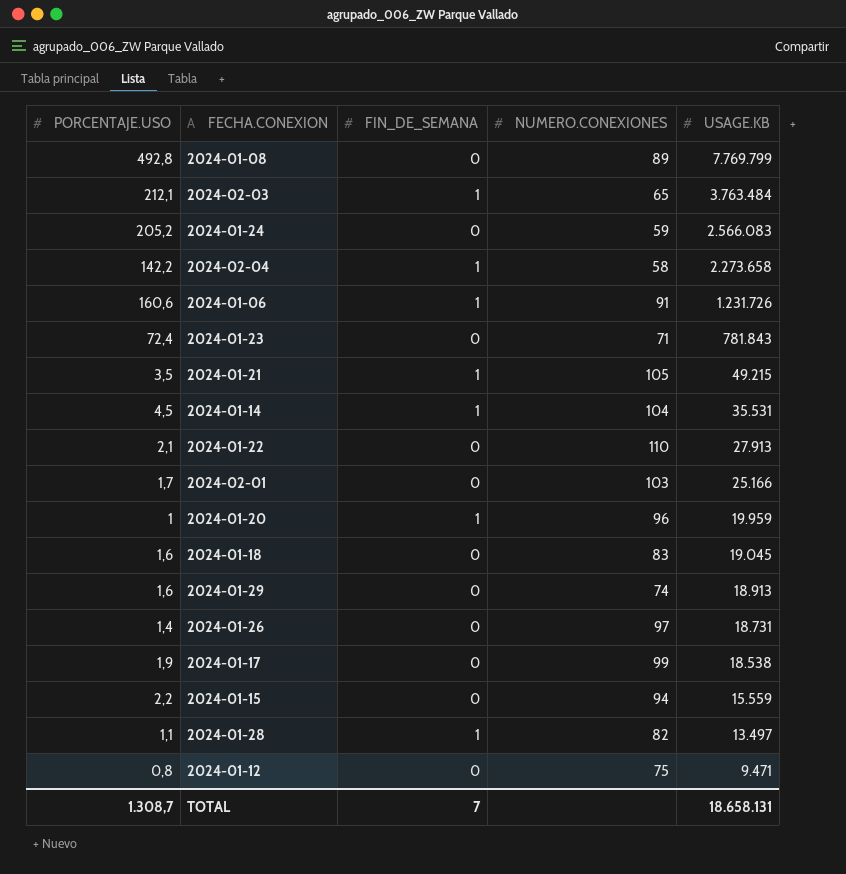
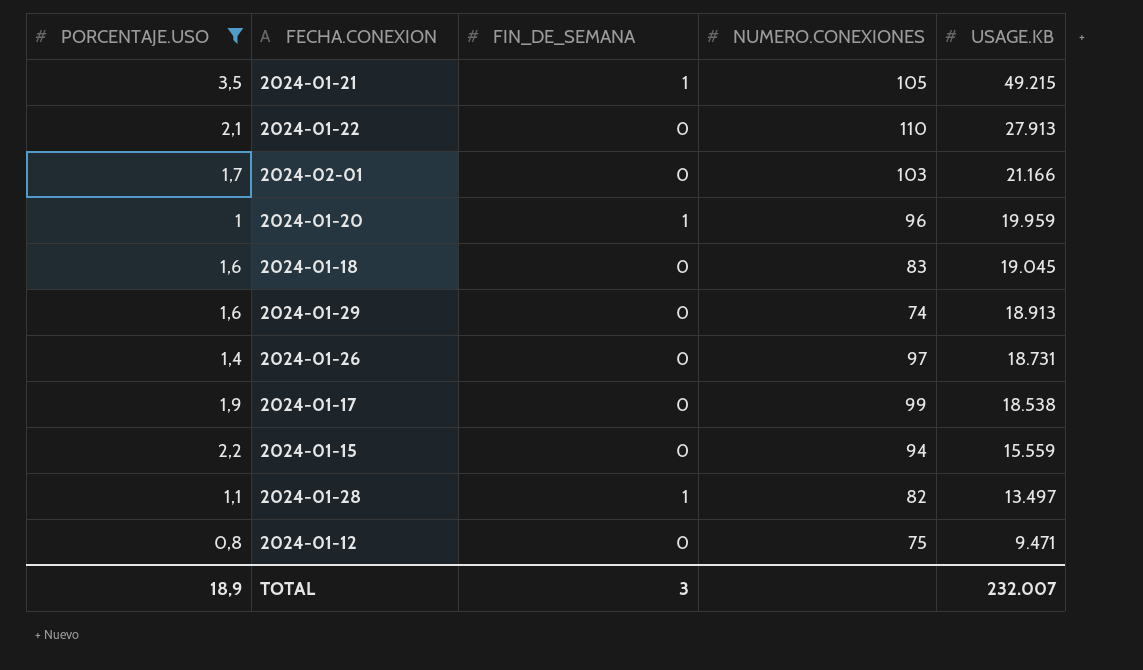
filter: none -> PORCENTAJE.USO <= 3,5
2024-02-01 | USAGE.KB: 25.166 -> 21.166
TOTAL | PORCENTAJE.USO: 1.308,7 -> 18,9
TOTAL | FIN_DE_SEMANA: 7 -> 3
TOTAL | USAGE.KB: 18.658.131 -> 232.007

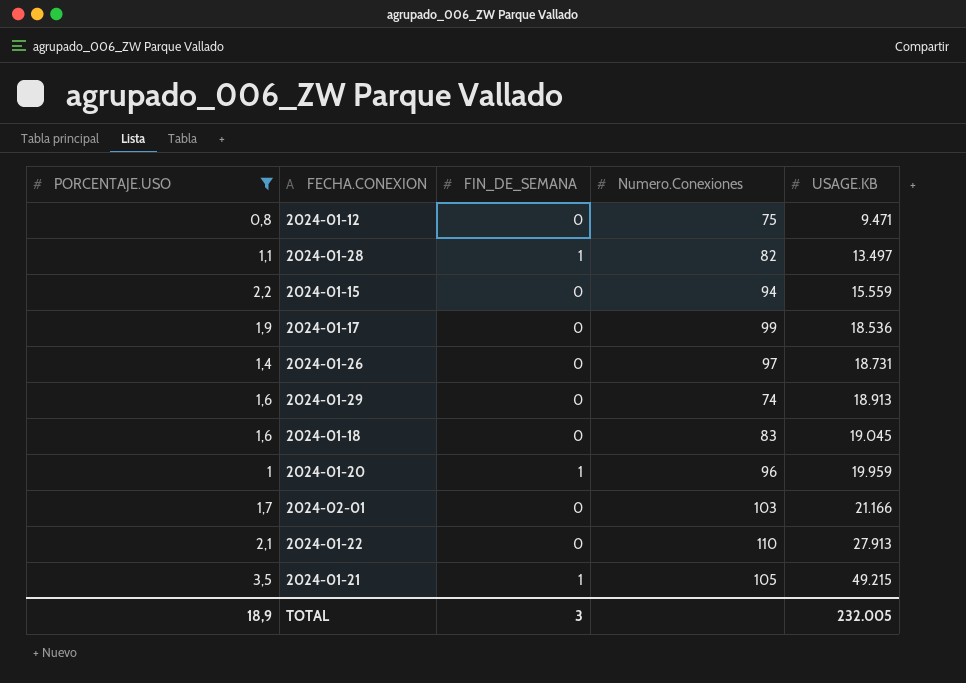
row order: USAGE.KB descending -> USAGE.KB ascending
column name: NUMERO.CONEXIONES -> Numero.Conexiones
2024-01-17 | USAGE.KB: 18.538 -> 18.536
TOTAL | USAGE.KB: 232.007 -> 232.005

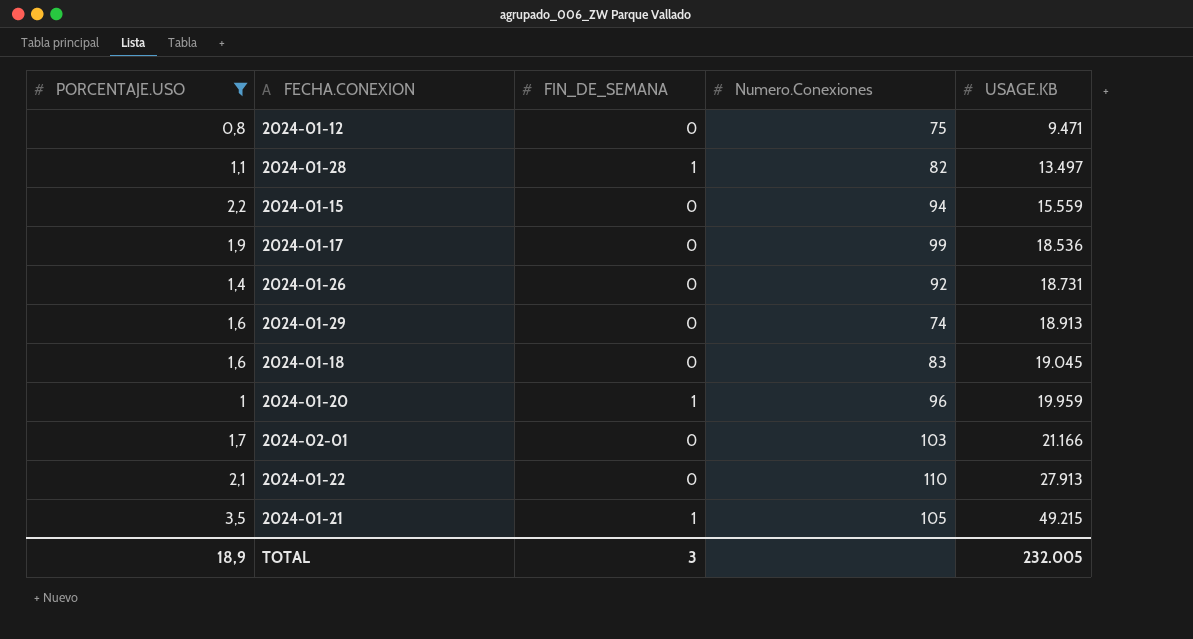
2024-01-26 | Numero.Conexiones: 97 -> 92

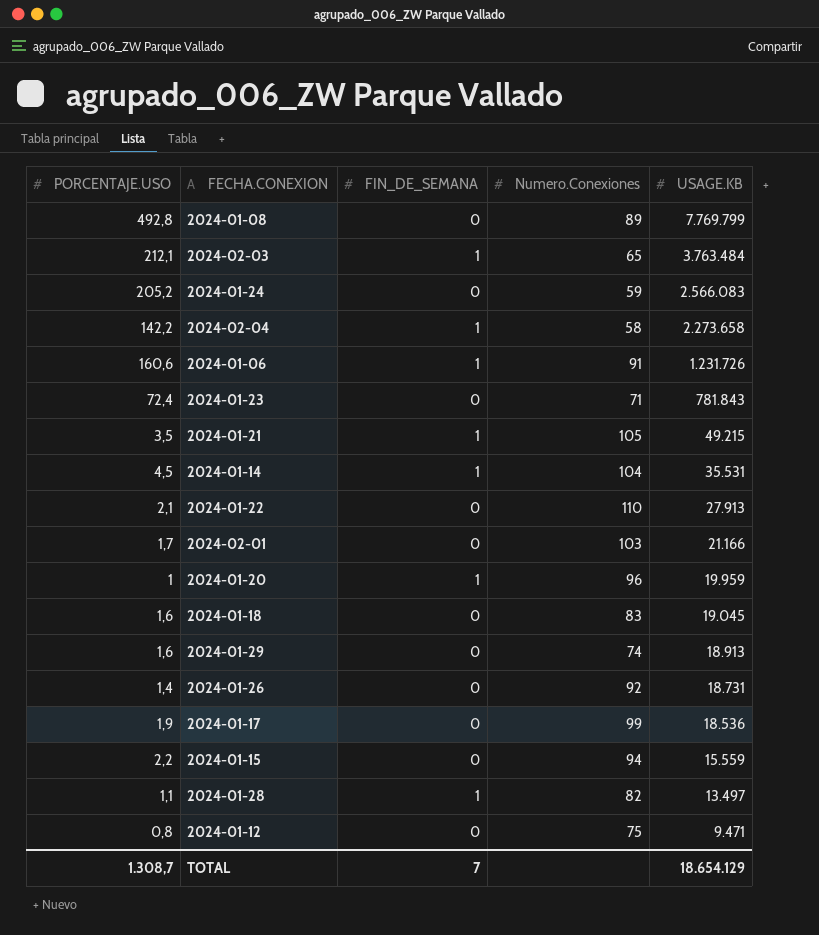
filter: PORCENTAJE.USO <= 3,5 -> none
row order: USAGE.KB ascending -> USAGE.KB descending
TOTAL | PORCENTAJE.USO: 18,9 -> 1.308,7
TOTAL | FIN_DE_SEMANA: 3 -> 7
TOTAL | USAGE.KB: 232.005 -> 18.654.129

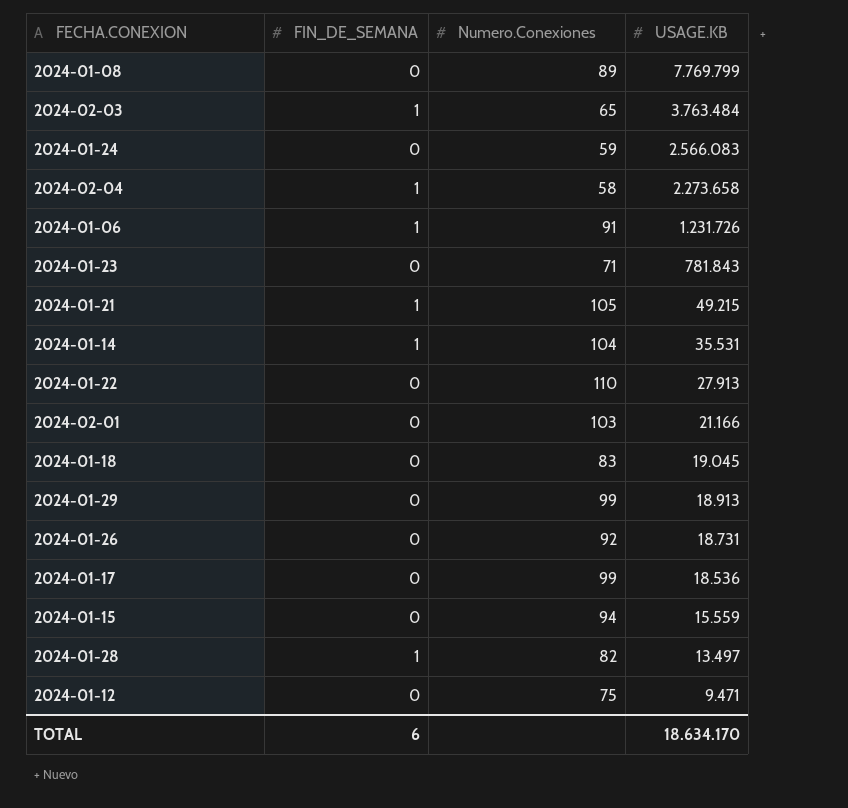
column PORCENTAJE.USO | position: 1 -> none
row 2024-01-20: 1 | 1 | 96 | 19.959 -> none
2024-01-29 | Numero.Conexiones: 74 -> 99
TOTAL | FIN_DE_SEMANA: 7 -> 6
TOTAL | USAGE.KB: 18.654.129 -> 18.634.170

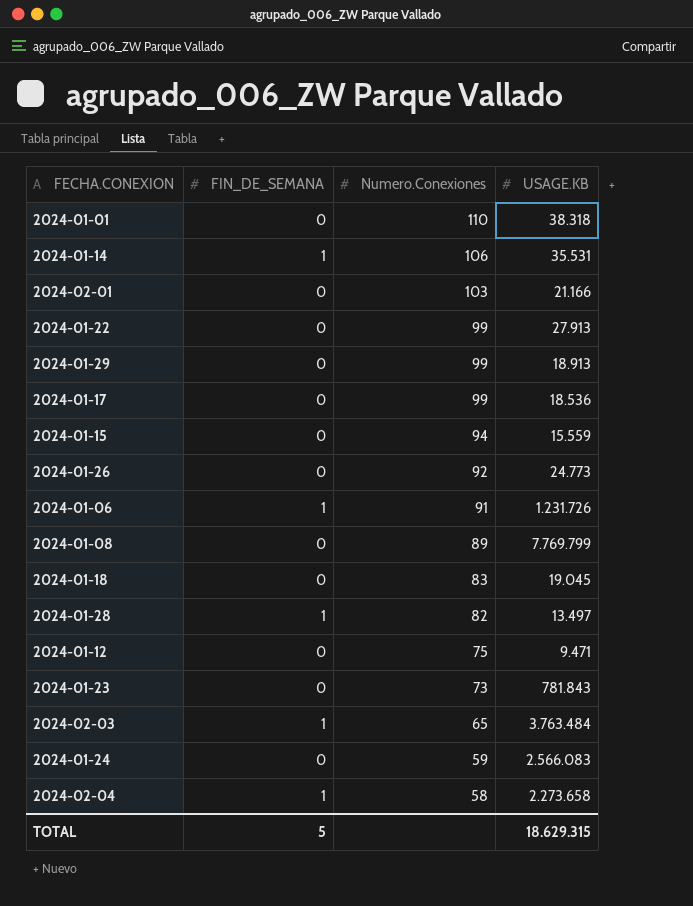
row order: USAGE.KB descending -> Numero.Conexiones descending
row 2024-01-21: 1 | 105 | 49.215 -> none
row 2024-01-01: none -> 0 | 110 | 38.318
2024-01-14 | Numero.Conexiones: 104 -> 106
2024-01-22 | Numero.Conexiones: 110 -> 99
2024-01-26 | USAGE.KB: 18.731 -> 24.773
2024-01-23 | Numero.Conexiones: 71 -> 73
TOTAL | FIN_DE_SEMANA: 6 -> 5
TOTAL | USAGE.KB: 18.634.170 -> 18.629.315

